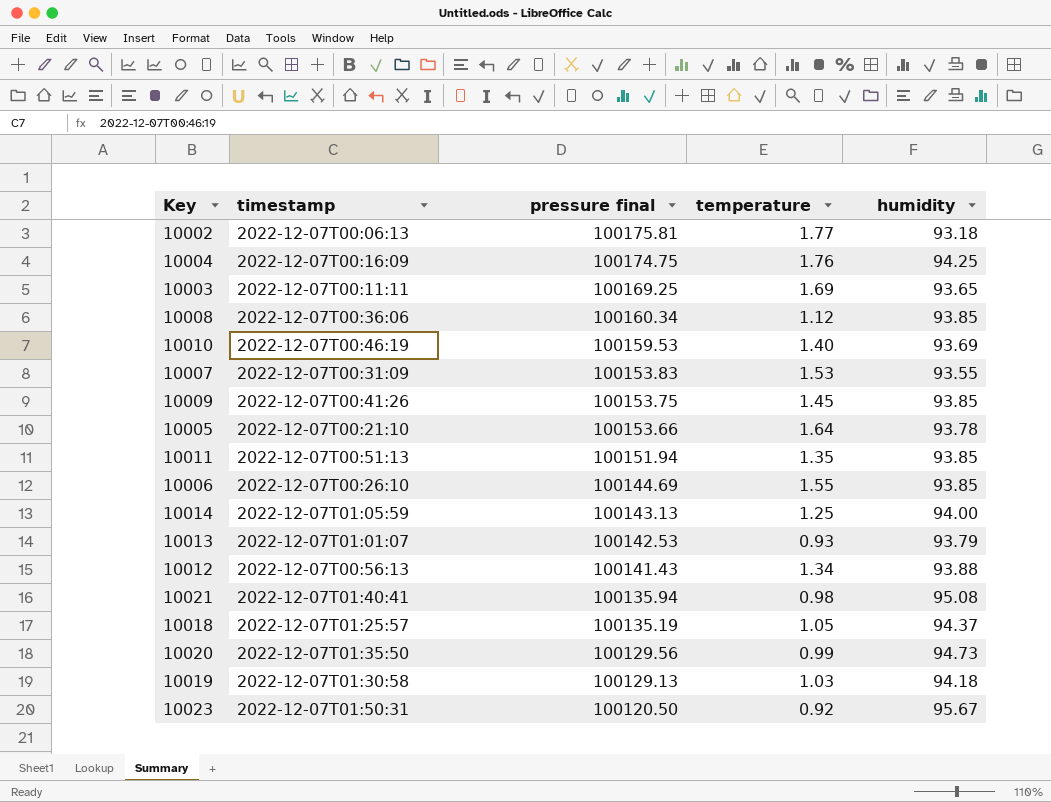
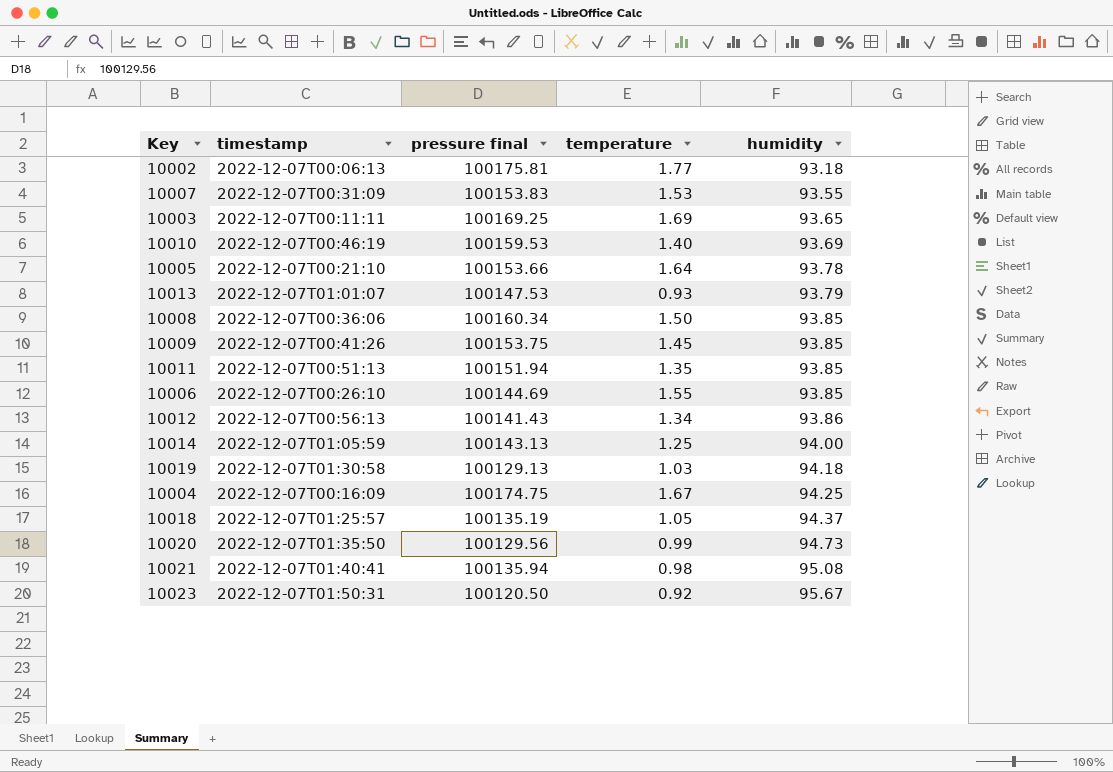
row order: pressure final descending -> humidity ascending
10013 | pressure final: 100142.53 -> 100147.53
10008 | temperature: 1.12 -> 1.50
10012 | humidity: 93.88 -> 93.86
10004 | temperature: 1.76 -> 1.67

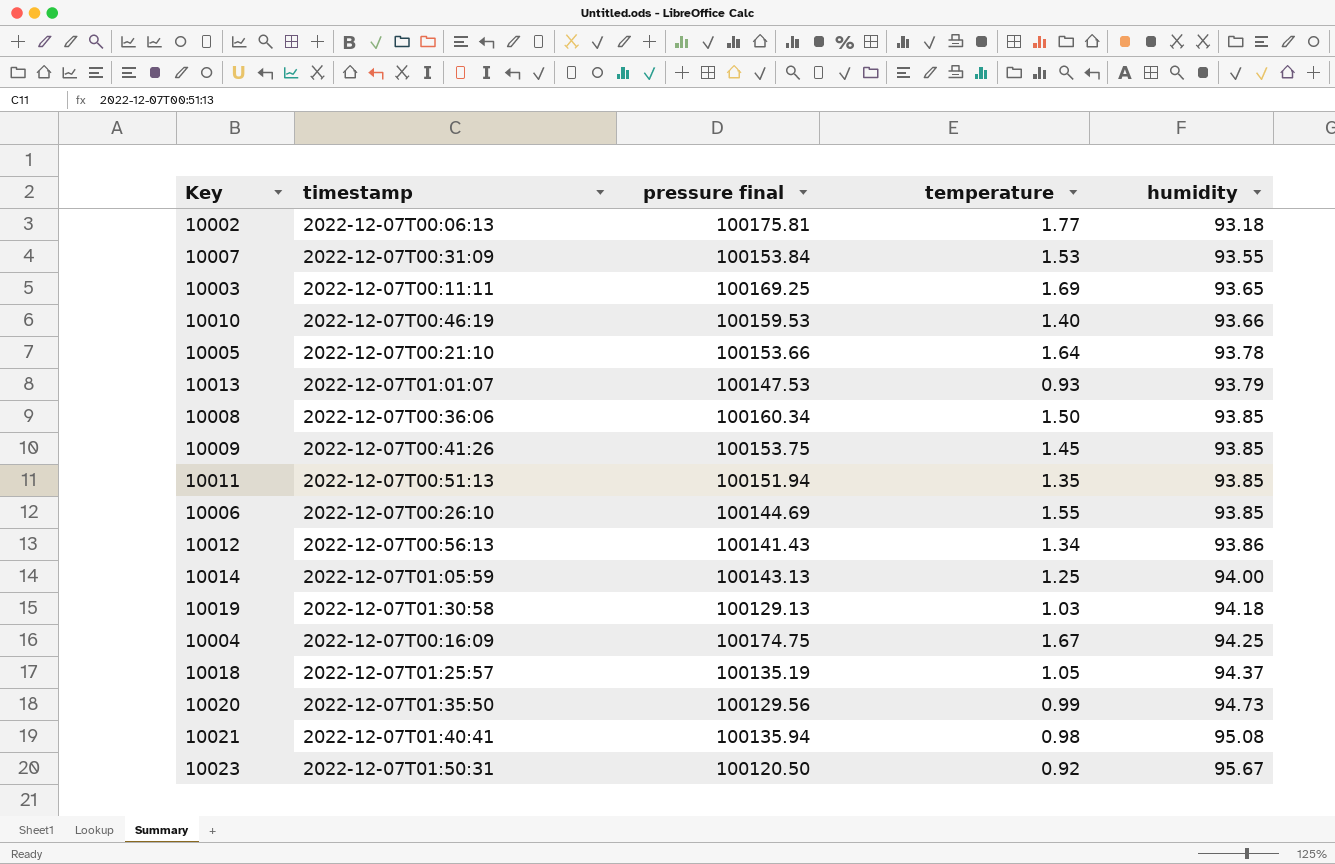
10007 | pressure final: 100153.83 -> 100153.84
10010 | humidity: 93.69 -> 93.66

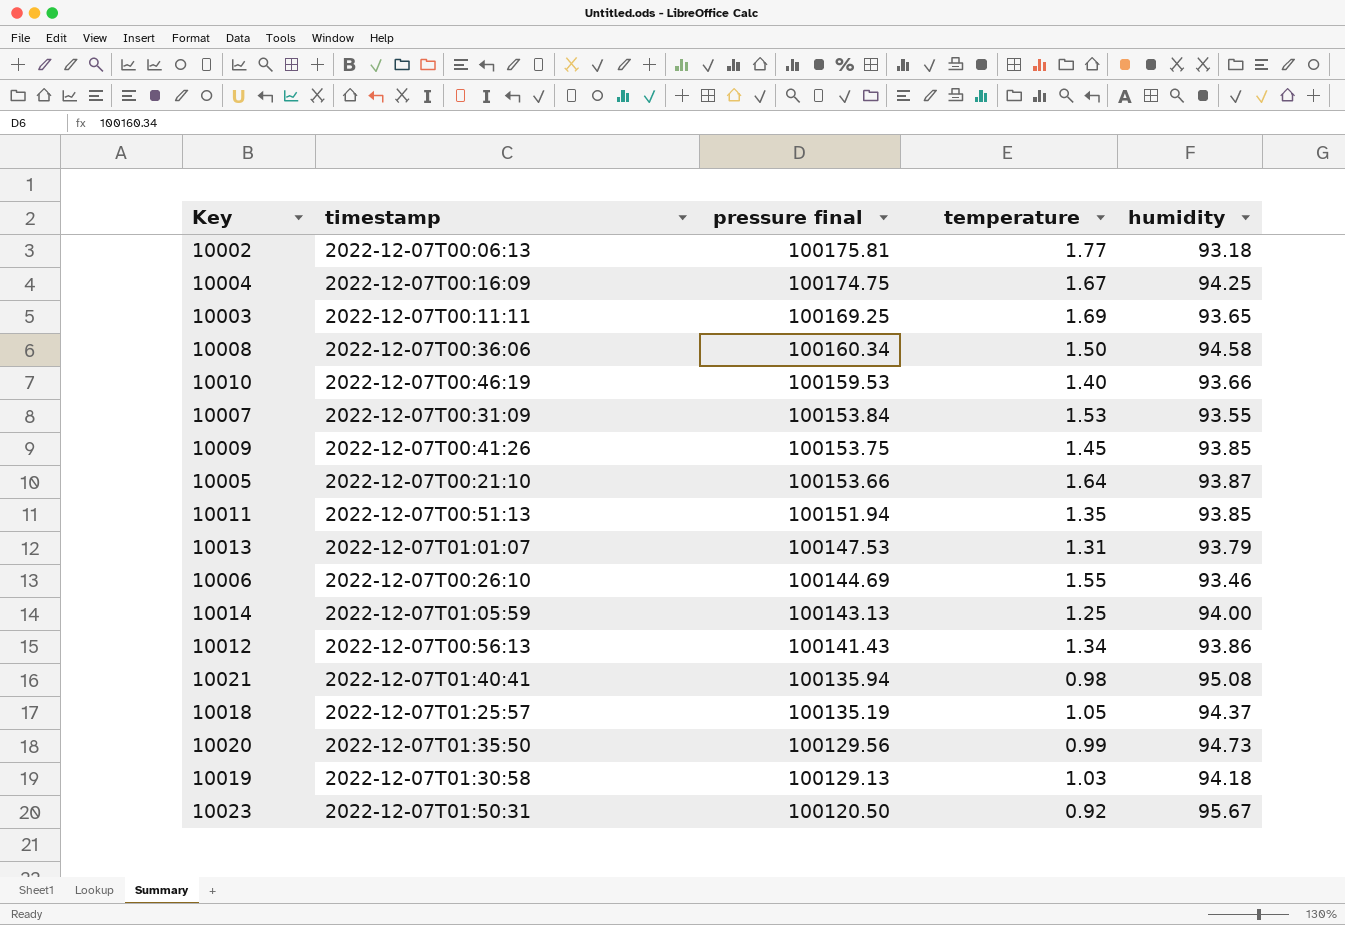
row order: humidity ascending -> pressure final descending
10008 | humidity: 93.85 -> 94.58
10005 | humidity: 93.78 -> 93.87
10013 | temperature: 0.93 -> 1.31
10006 | humidity: 93.85 -> 93.46

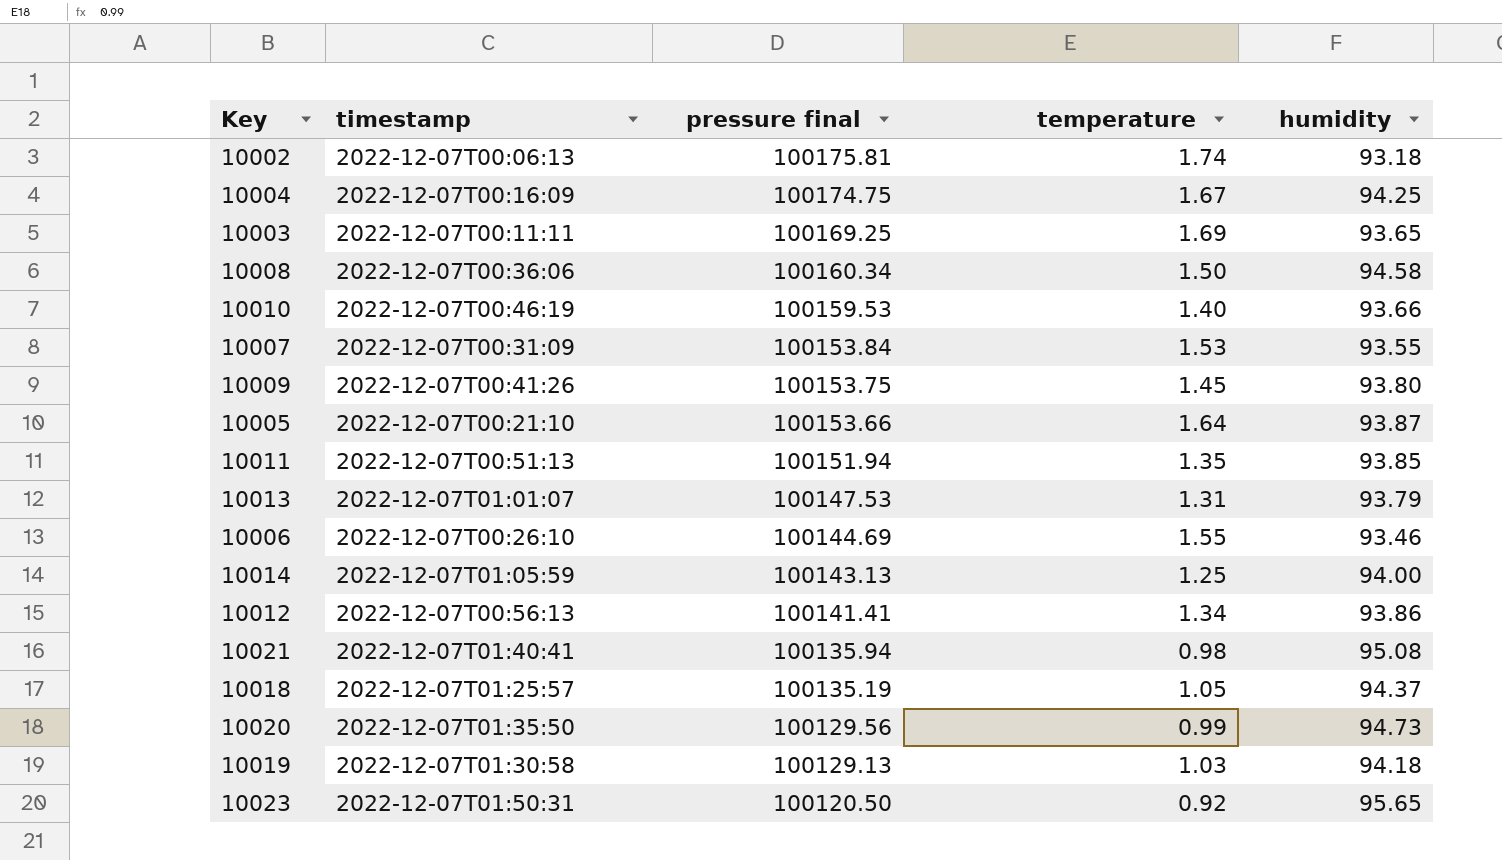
10002 | temperature: 1.77 -> 1.74
10009 | humidity: 93.85 -> 93.80
10012 | pressure final: 100141.43 -> 100141.41
10023 | humidity: 95.67 -> 95.65

